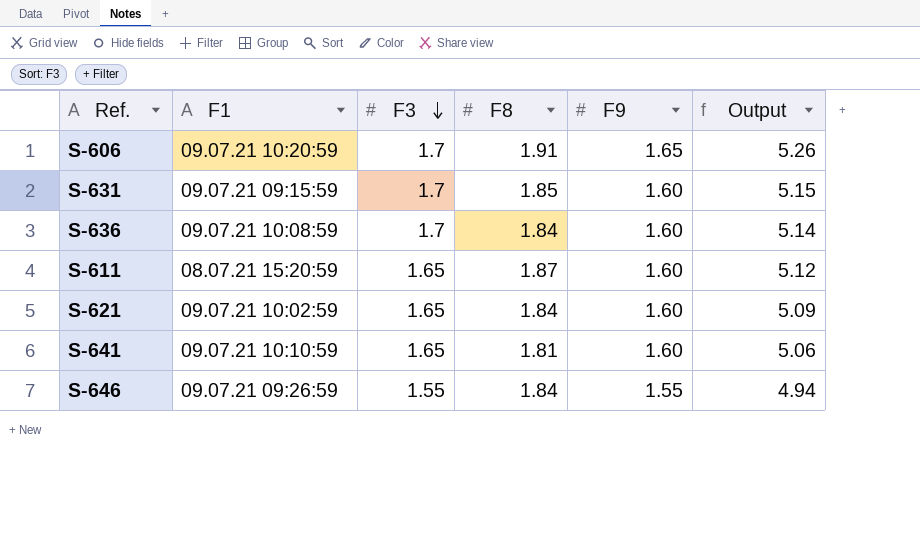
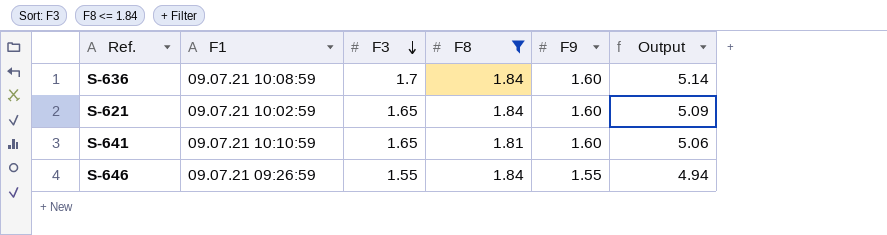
filter: none -> F8 <= 1.84

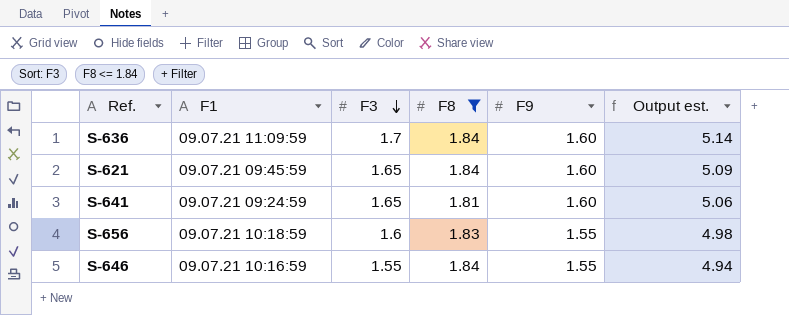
column name: Output -> Output est.
S-636 | F1: 09.07.21 10:08:59 -> 09.07.21 11:09:59
S-621 | F1: 09.07.21 10:02:59 -> 09.07.21 09:45:59
S-641 | F1: 09.07.21 10:10:59 -> 09.07.21 09:24:59
row S-656: none -> 09.07.21 10:18:59 | 1.6 | 1.83 | 1.55 | 4.98
S-646 | F1: 09.07.21 09:26:59 -> 09.07.21 10:16:59

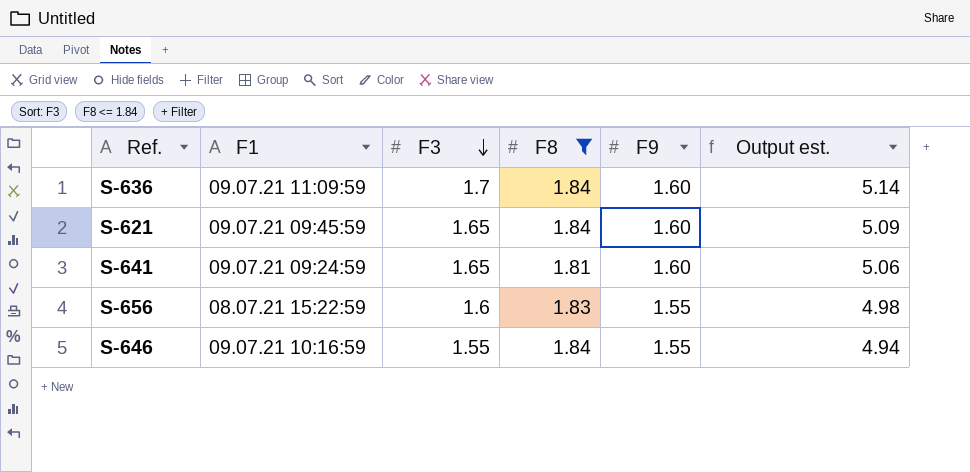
S-656 | F1: 09.07.21 10:18:59 -> 08.07.21 15:22:59

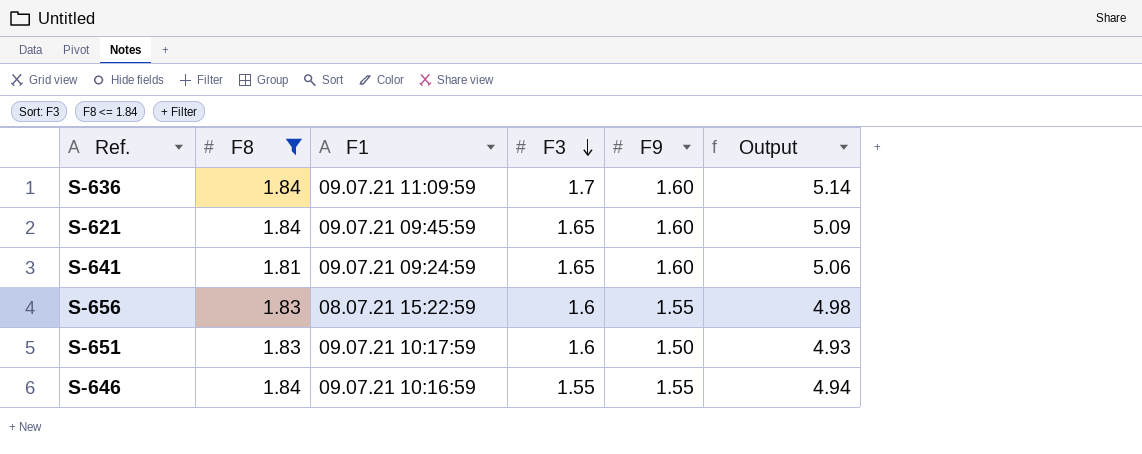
column F8 | position: 4 -> 2
column name: Output est. -> Output
row S-651: none -> 1.83 | 09.07.21 10:17:59 | 1.6 | 1.50 | 4.93

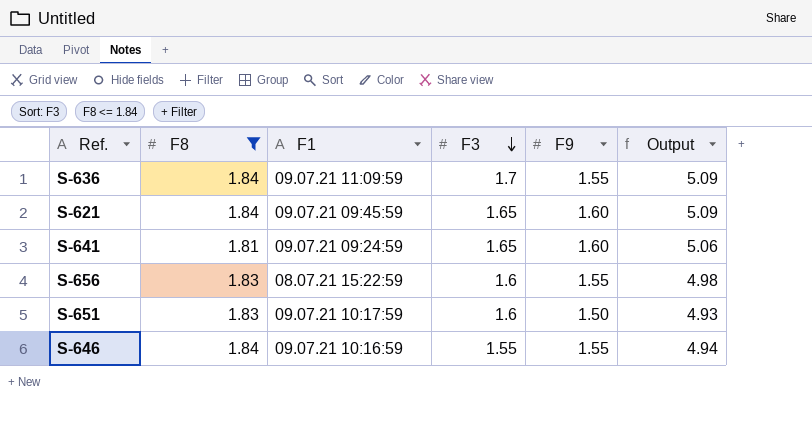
S-636 | F9: 1.60 -> 1.55
S-636 | Output: 5.14 -> 5.09

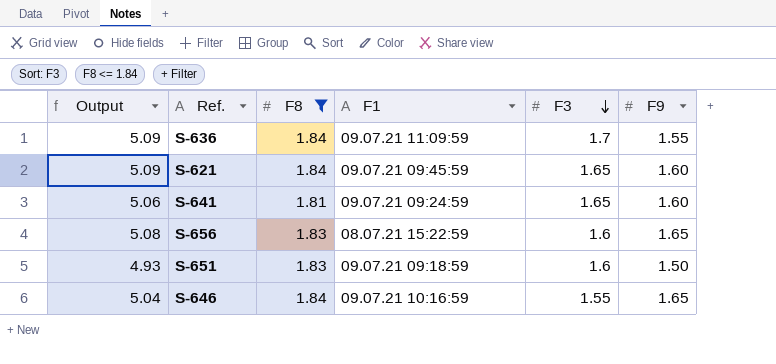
column Output | position: 6 -> 1
S-656 | Output: 4.98 -> 5.08
S-656 | F9: 1.55 -> 1.65
S-651 | F1: 09.07.21 10:17:59 -> 09.07.21 09:18:59
S-646 | Output: 4.94 -> 5.04
S-646 | F9: 1.55 -> 1.65

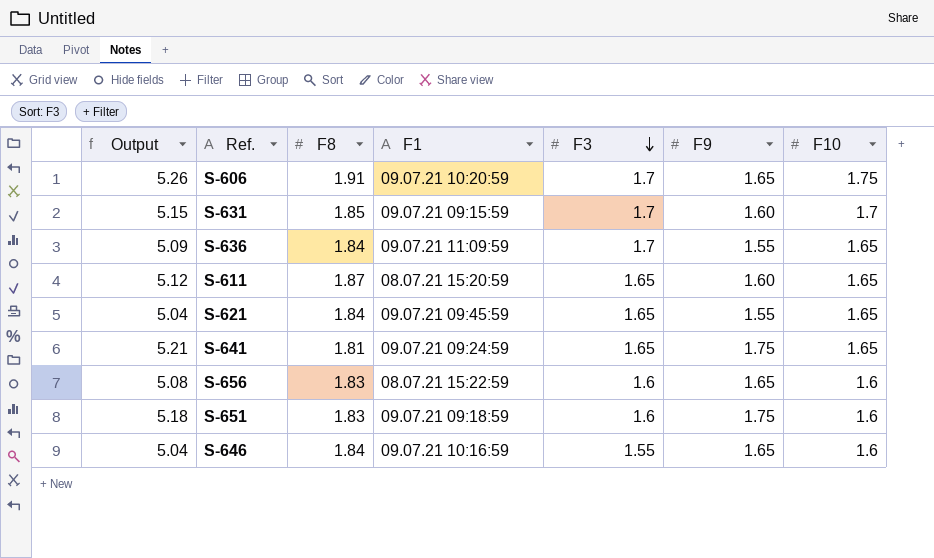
filter: F8 <= 1.84 -> none
column F10 | position: none -> 7
S-621 | Output: 5.09 -> 5.04
S-621 | F9: 1.60 -> 1.55
S-641 | Output: 5.06 -> 5.21
S-641 | F9: 1.60 -> 1.75
S-651 | Output: 4.93 -> 5.18
S-651 | F9: 1.50 -> 1.75

